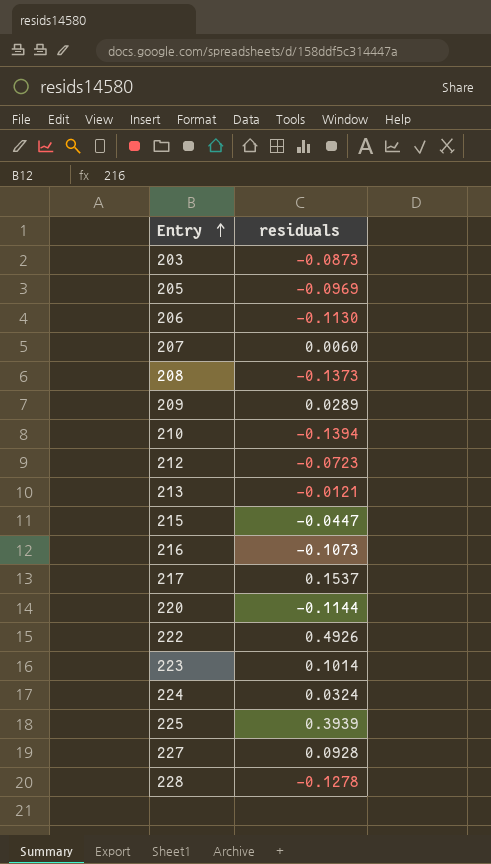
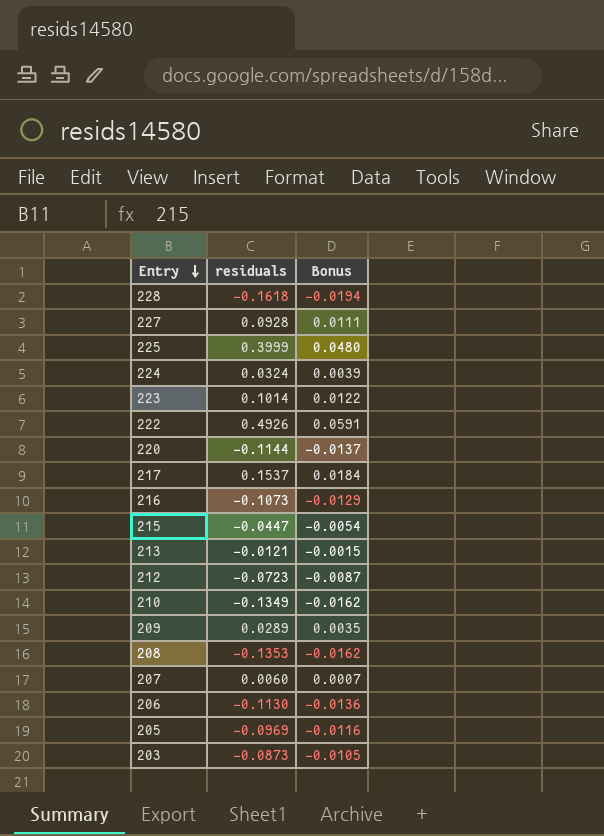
row order: Entry ascending -> Entry descending
column Bonus | formula: none -> [residuals] * 0.12
228 | residuals: -0.1278 -> -0.1618
225 | residuals: 0.3939 -> 0.3999
210 | residuals: -0.1394 -> -0.1349
208 | residuals: -0.1373 -> -0.1353

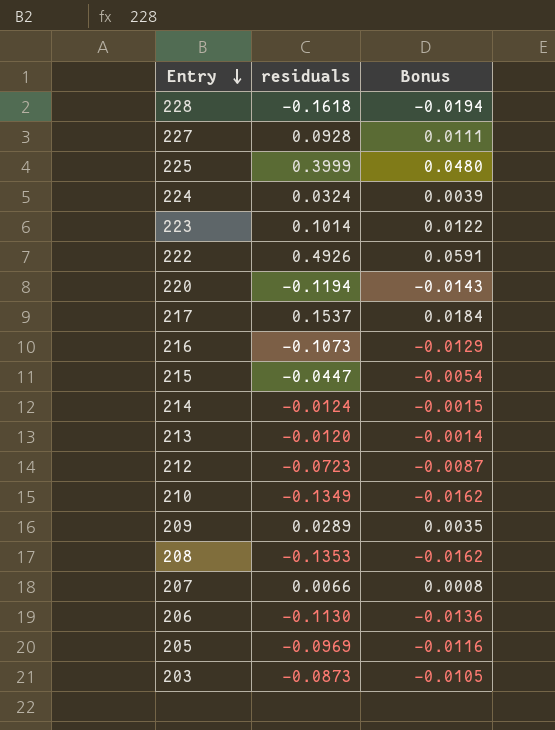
220 | residuals: -0.1144 -> -0.1194
220 | Bonus: -0.0137 -> -0.0143
row 214: none -> -0.0124 | -0.0015
213 | residuals: -0.0121 -> -0.0120
213 | Bonus: -0.0015 -> -0.0014
207 | residuals: 0.0060 -> 0.0066
207 | Bonus: 0.0007 -> 0.0008

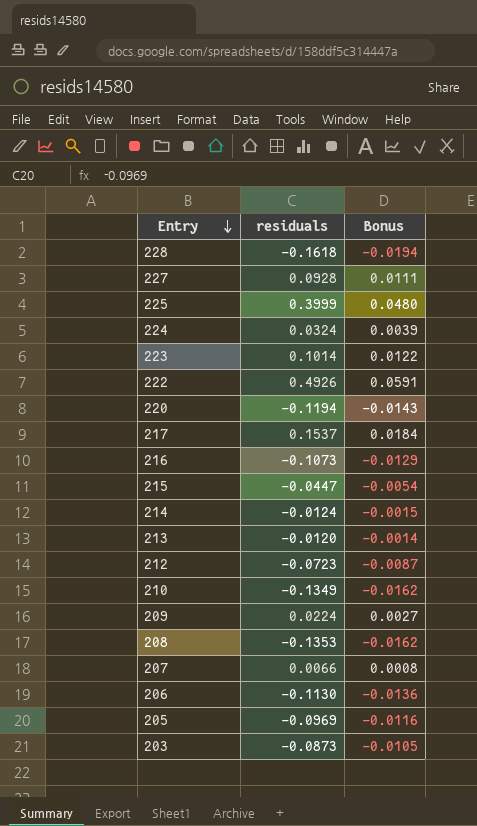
209 | residuals: 0.0289 -> 0.0224
209 | Bonus: 0.0035 -> 0.0027

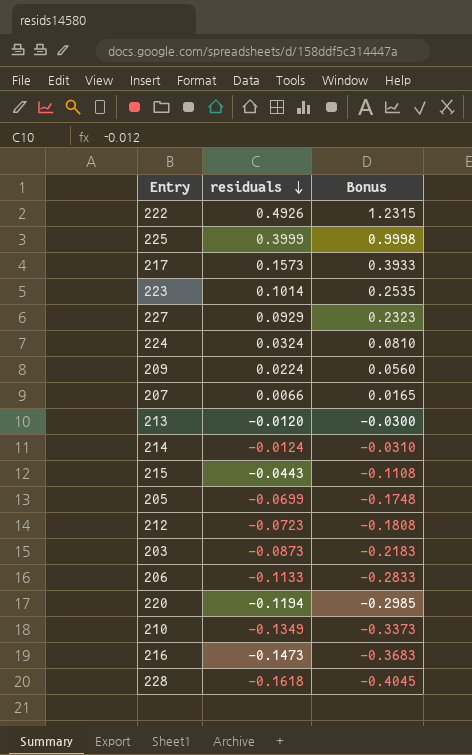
row order: Entry descending -> residuals descending
column Bonus | formula: [residuals] * 0.12 -> [residuals] * 2.5
row 208: -0.1353 | -0.0162 -> none
217 | residuals: 0.1537 -> 0.1573
227 | residuals: 0.0928 -> 0.0929
215 | residuals: -0.0447 -> -0.0443
205 | residuals: -0.0969 -> -0.0699
206 | residuals: -0.1130 -> -0.1133
216 | residuals: -0.1073 -> -0.1473

